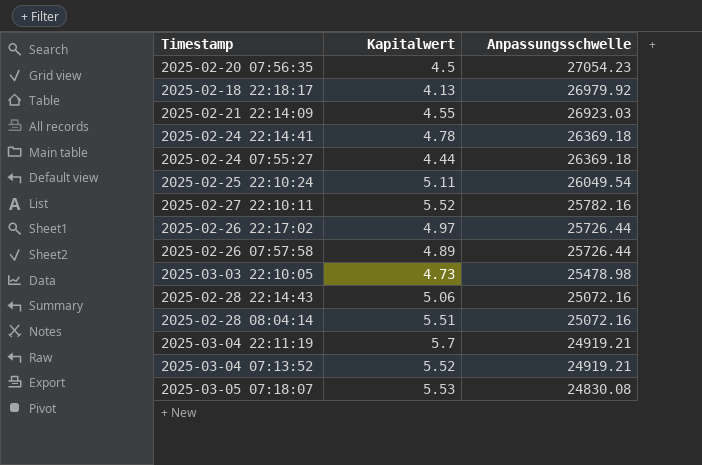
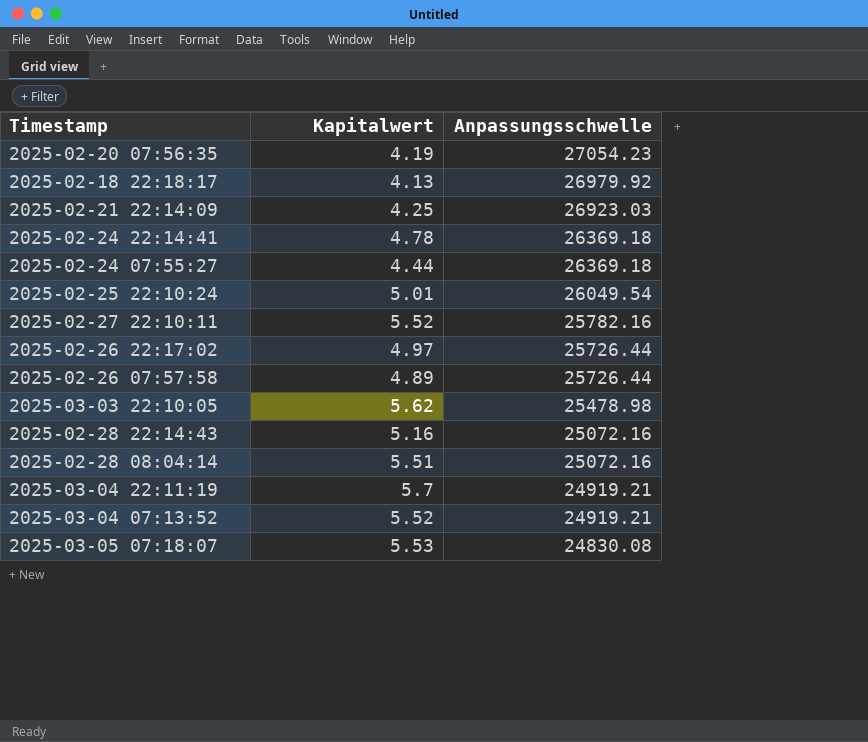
2025-02-20 07:56:35 | Kapitalwert: 4.5 -> 4.19
2025-02-21 22:14:09 | Kapitalwert: 4.55 -> 4.25
2025-02-25 22:10:24 | Kapitalwert: 5.11 -> 5.01
2025-03-03 22:10:05 | Kapitalwert: 4.73 -> 5.62
2025-02-28 22:14:43 | Kapitalwert: 5.06 -> 5.16

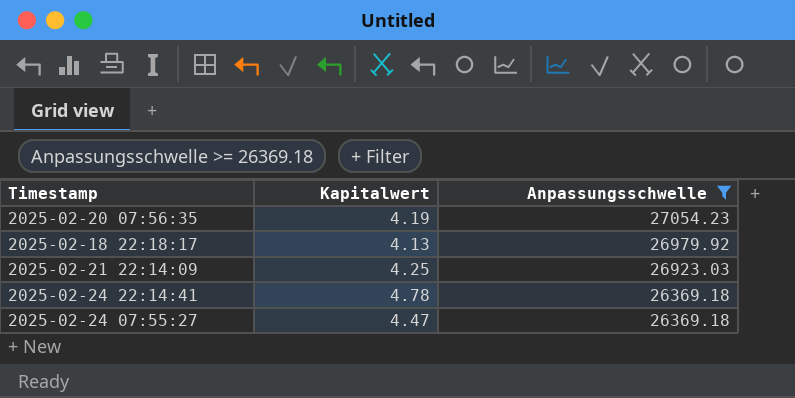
filter: none -> Anpassungsschwelle >= 26369.18
2025-02-24 07:55:27 | Kapitalwert: 4.44 -> 4.47

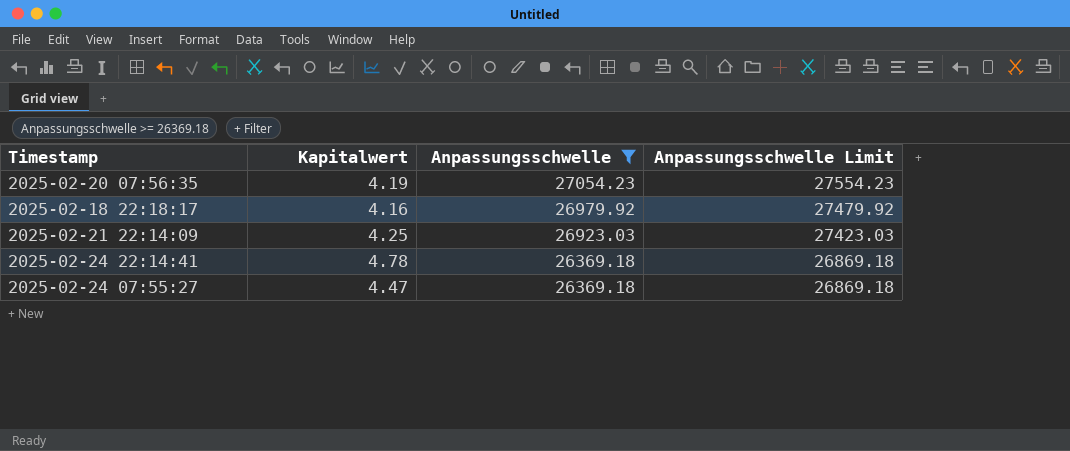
column Anpassungsschwelle Limit | formula: none -> [Anpassungsschwelle] + 500
2025-02-18 22:18:17 | Kapitalwert: 4.13 -> 4.16

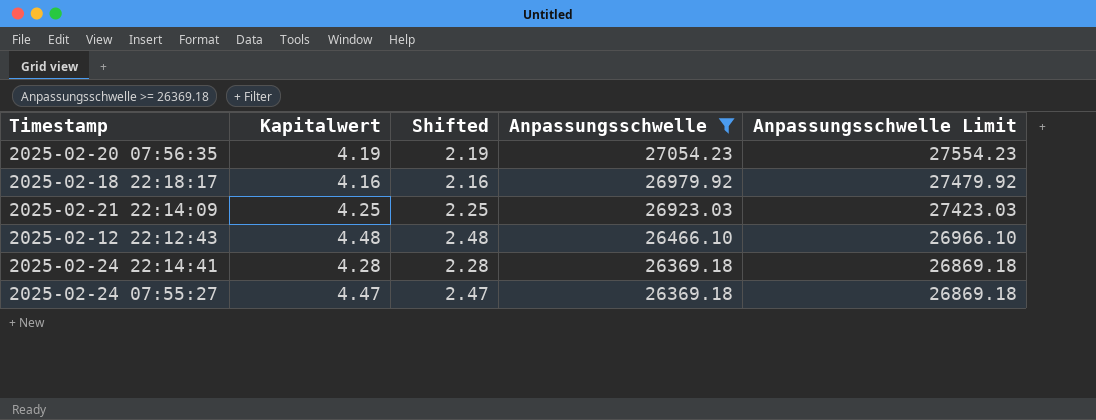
column Shifted | formula: none -> [Kapitalwert] - 2
row 2025-02-12 22:12:43: none -> 4.48 | 2.48 | 26466.10 | 26966.10
2025-02-24 22:14:41 | Kapitalwert: 4.78 -> 4.28

